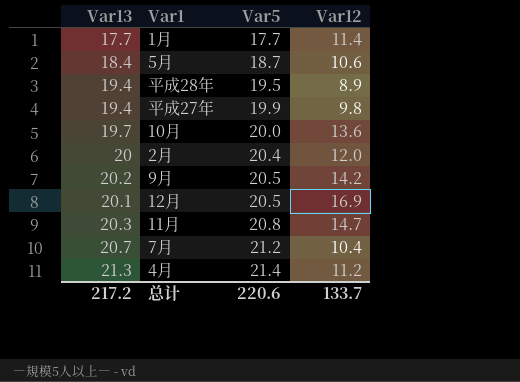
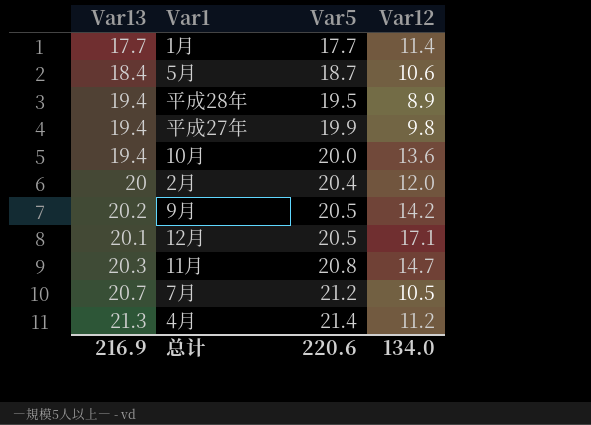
10月 | Var13: 19.7 -> 19.4
12月 | Var12: 16.9 -> 17.1
7月 | Var12: 10.4 -> 10.5
总计 | Var13: 217.2 -> 216.9
总计 | Var12: 133.7 -> 134.0

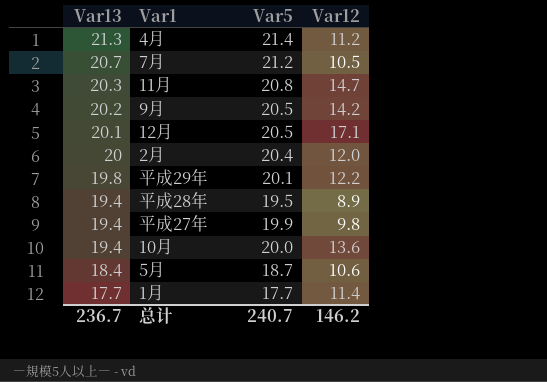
row order: Var5 ascending -> Var13 descending
row 平成29年: none -> 19.8 | 20.1 | 12.2
总计 | Var13: 216.9 -> 236.7
总计 | Var5: 220.6 -> 240.7
总计 | Var12: 134.0 -> 146.2

